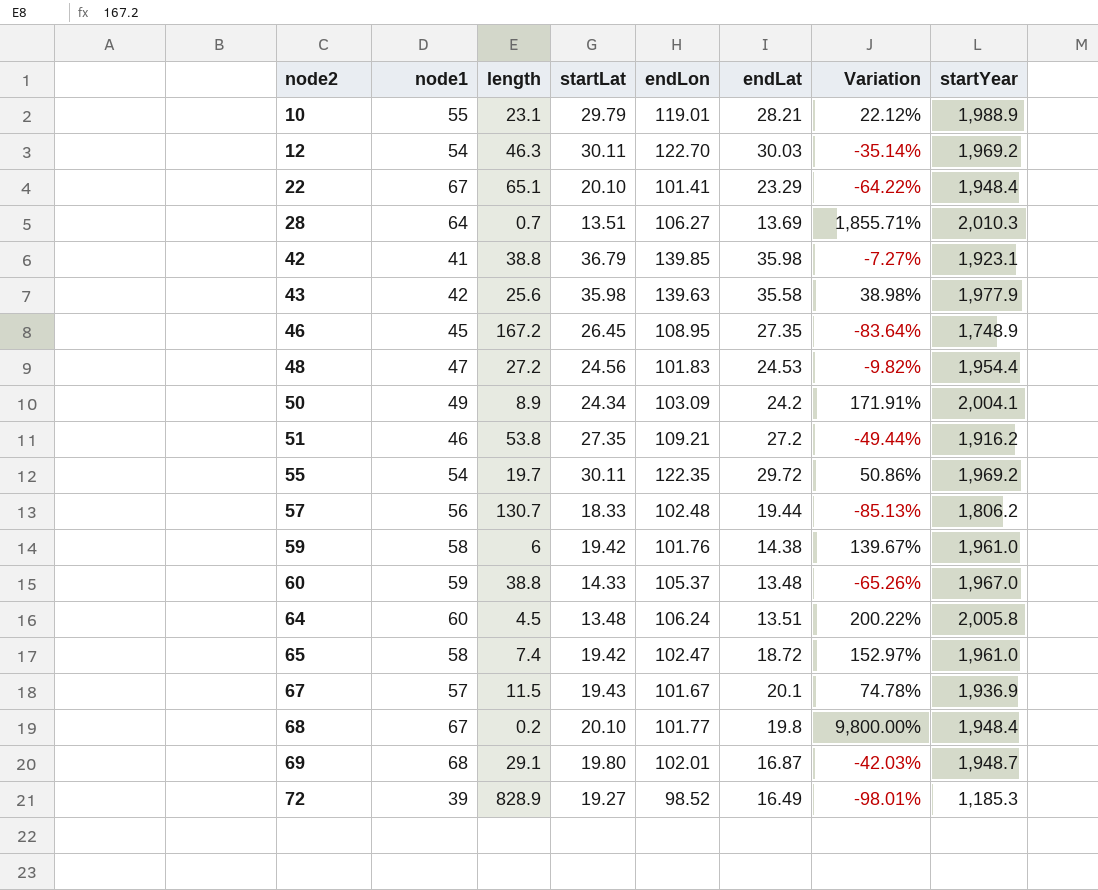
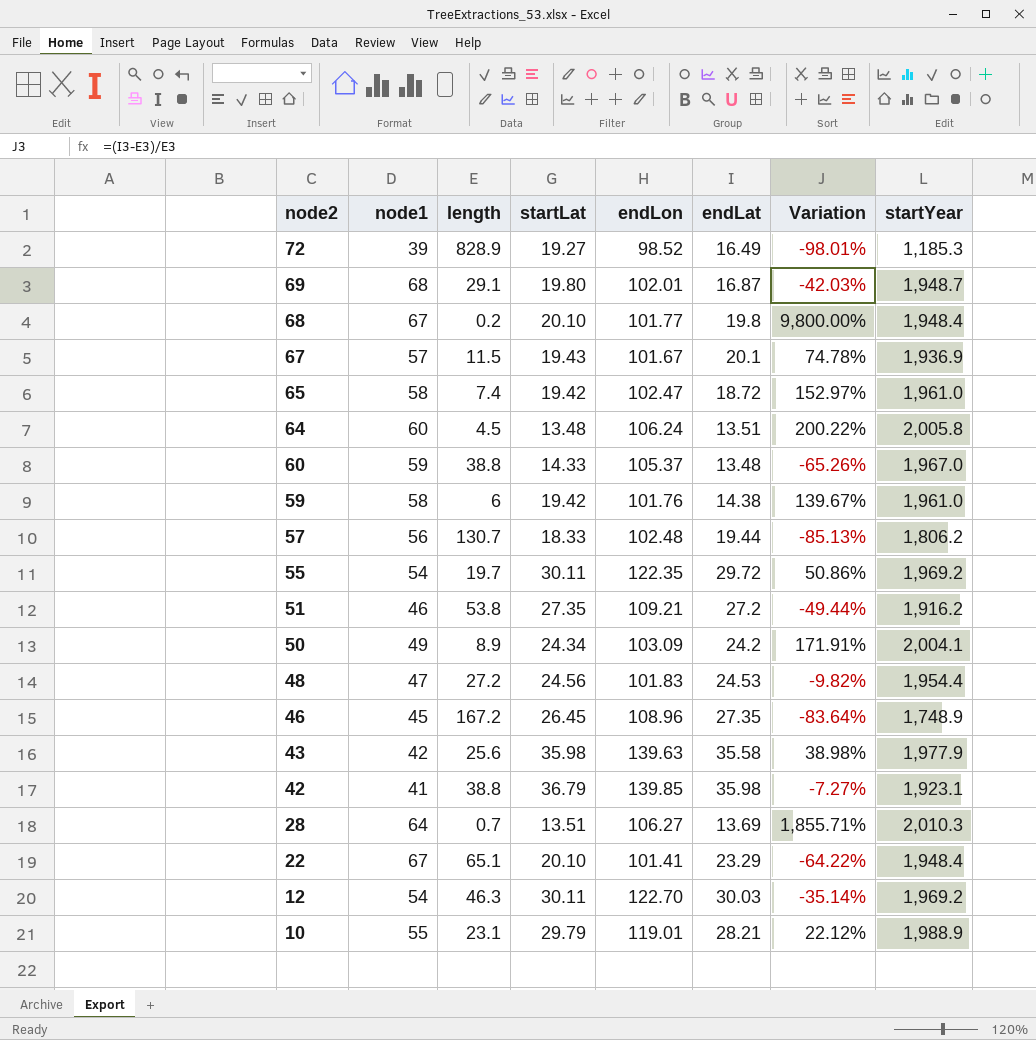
row order: node2 ascending -> node2 descending
46 | endLon: 108.95 -> 108.96

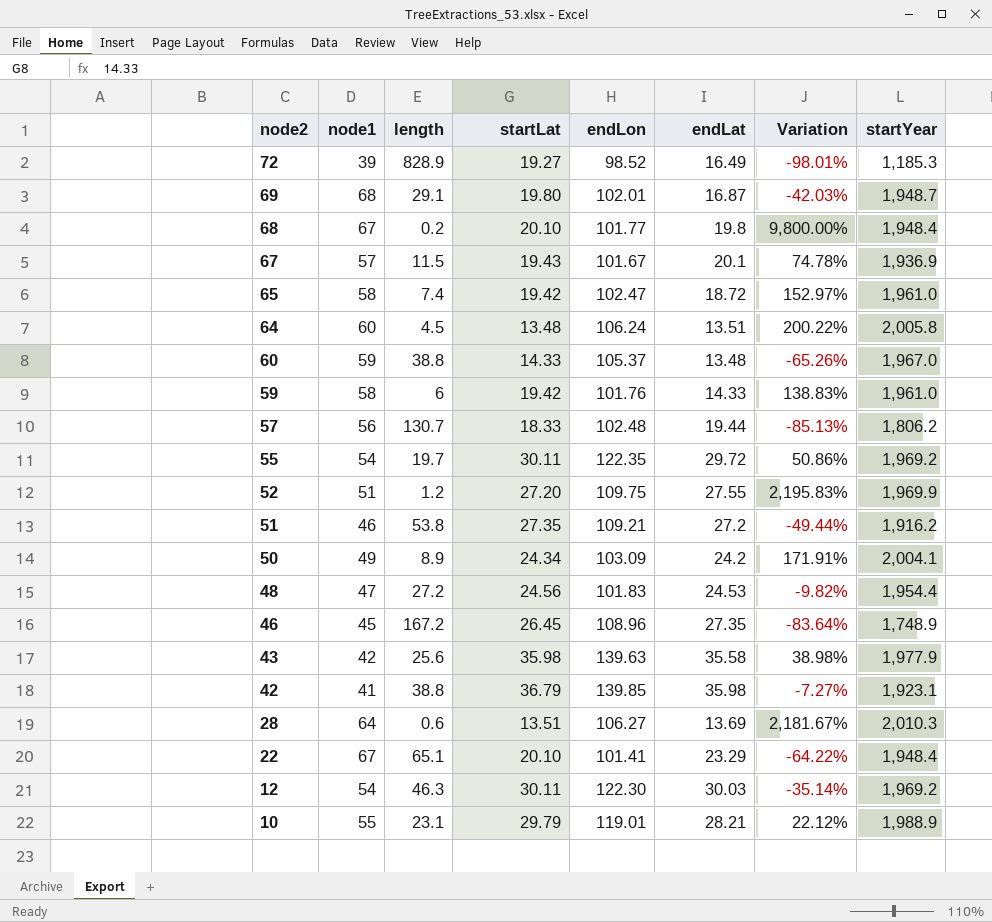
59 | endLat: 14.38 -> 14.33
59 | Variation: 139.67% -> 138.83%
row 52: none -> 51 | 1.2 | 27.20 | 109.75 | 27.55 | 2,195.83% | 1,969.9
28 | length: 0.7 -> 0.6
28 | Variation: 1,855.71% -> 2,181.67%
12 | endLon: 122.70 -> 122.30

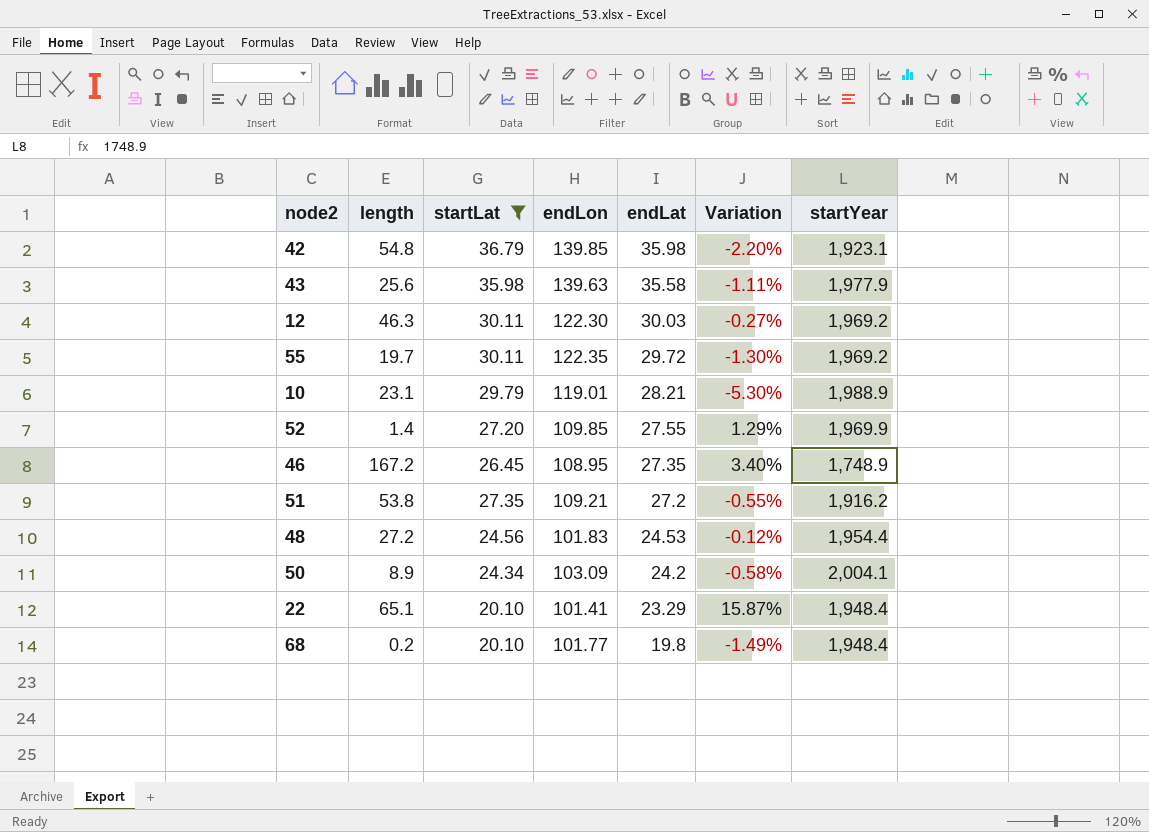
filter: none -> startLat >= 20.10
row order: node2 descending -> endLat descending
column node1 | position: 2 -> none
column Variation | formula: ([endLat] - [length]) / [length] -> ([endLat] - [startLat]) / [startLat]
42 | length: 38.8 -> 54.8
52 | length: 1.2 -> 1.4
52 | endLon: 109.75 -> 109.85
46 | endLon: 108.96 -> 108.95

